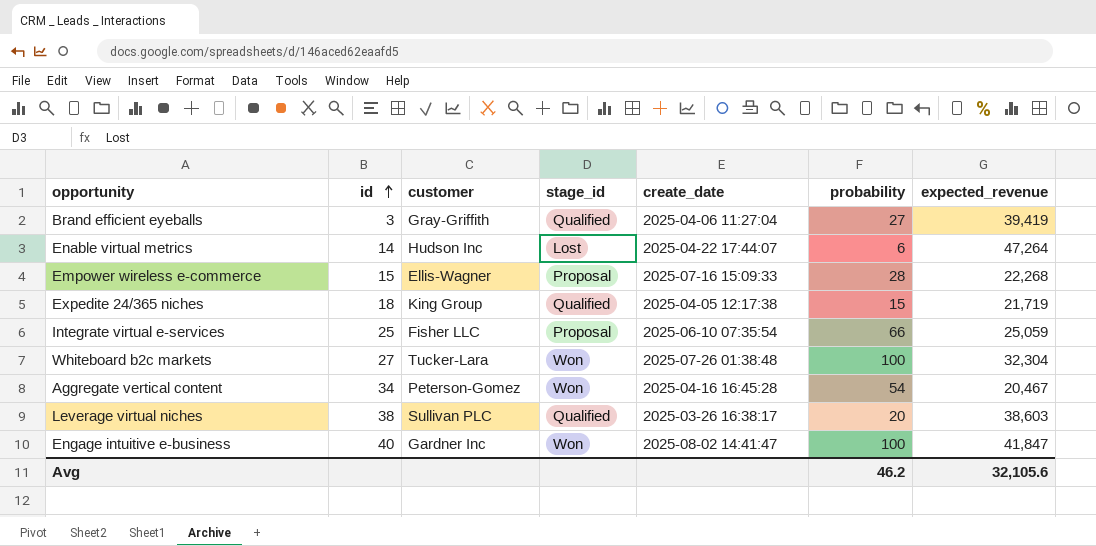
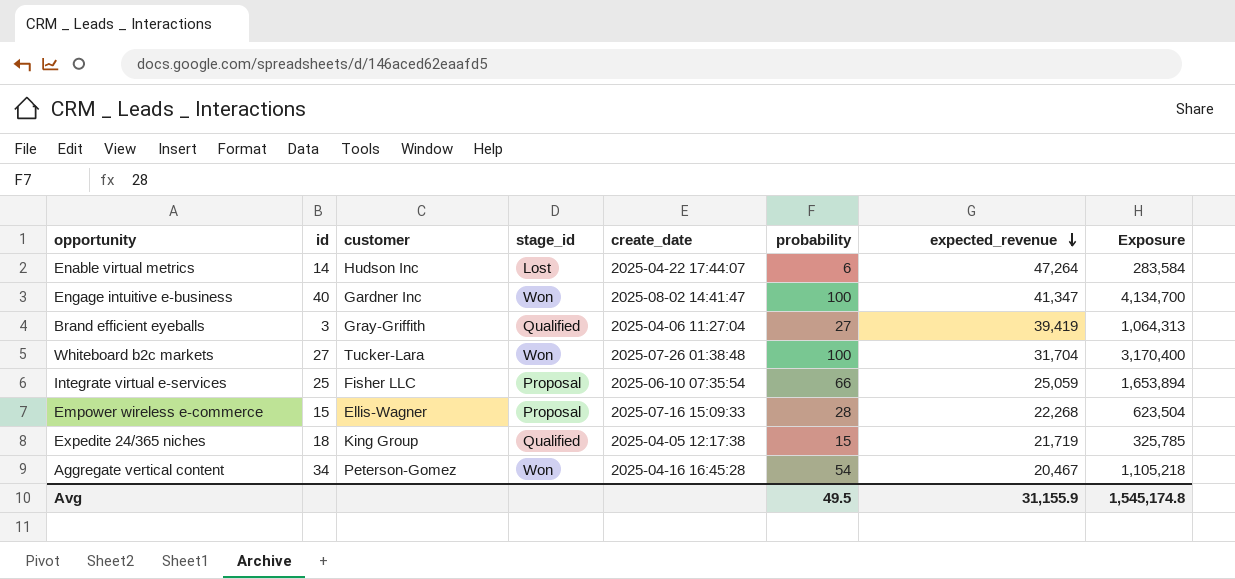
row order: id ascending -> expected_revenue descending
column Exposure | formula: none -> [probability] * [expected_revenue]
row Leverage virtual niches: 38 | Sullivan PLC | Qualified | 2025-03-26 16:38:17 | 20 | 38,603 -> none
Engage intuitive e-business | expected_revenue: 41,847 -> 41,347
Whiteboard b2c markets | expected_revenue: 32,304 -> 31,704
Avg | probability: 46.2 -> 49.5
Avg | expected_revenue: 32,105.6 -> 31,155.9

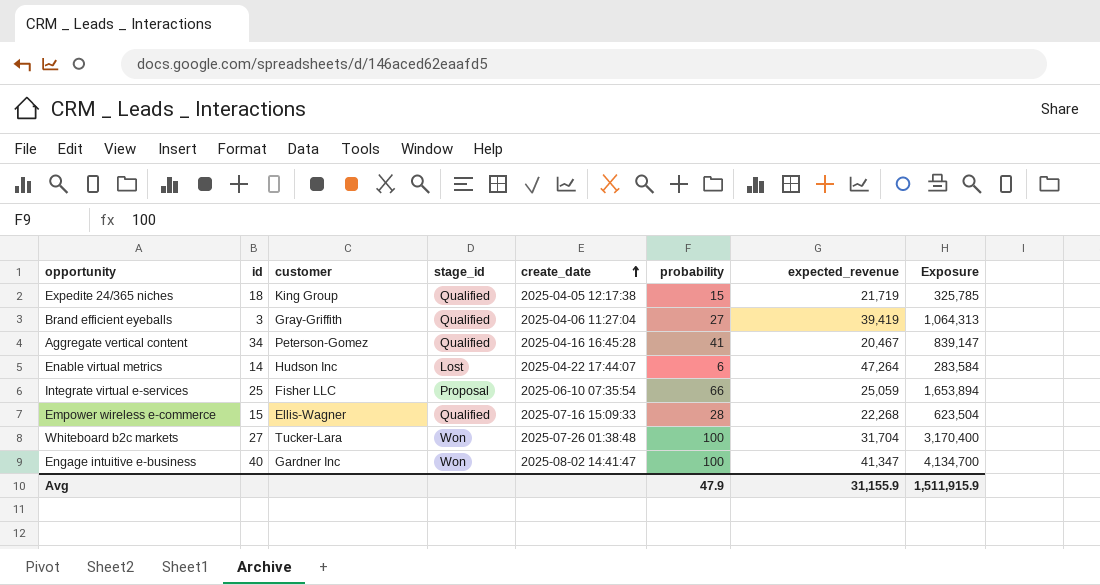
row order: expected_revenue descending -> create_date ascending
Aggregate vertical content | stage_id: Won -> Qualified
Aggregate vertical content | probability: 54 -> 41
Aggregate vertical content | Exposure: 1,105,218 -> 839,147
Empower wireless e-commerce | stage_id: Proposal -> Qualified
Avg | probability: 49.5 -> 47.9
Avg | Exposure: 1,545,174.8 -> 1,511,915.9

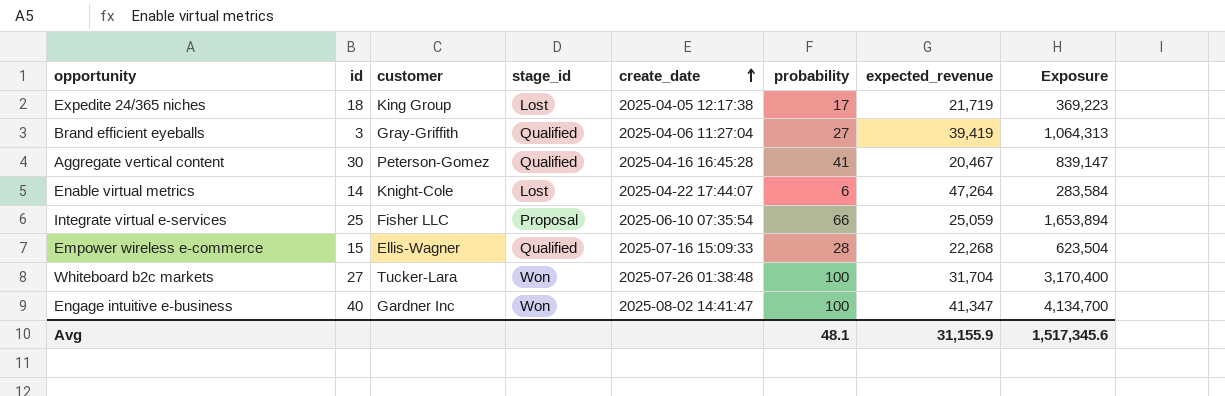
Expedite 24/365 niches | stage_id: Qualified -> Lost
Expedite 24/365 niches | probability: 15 -> 17
Expedite 24/365 niches | Exposure: 325,785 -> 369,223
Aggregate vertical content | id: 34 -> 30
Enable virtual metrics | customer: Hudson Inc -> Knight-Cole
Avg | probability: 47.9 -> 48.1
Avg | Exposure: 1,511,915.9 -> 1,517,345.6

